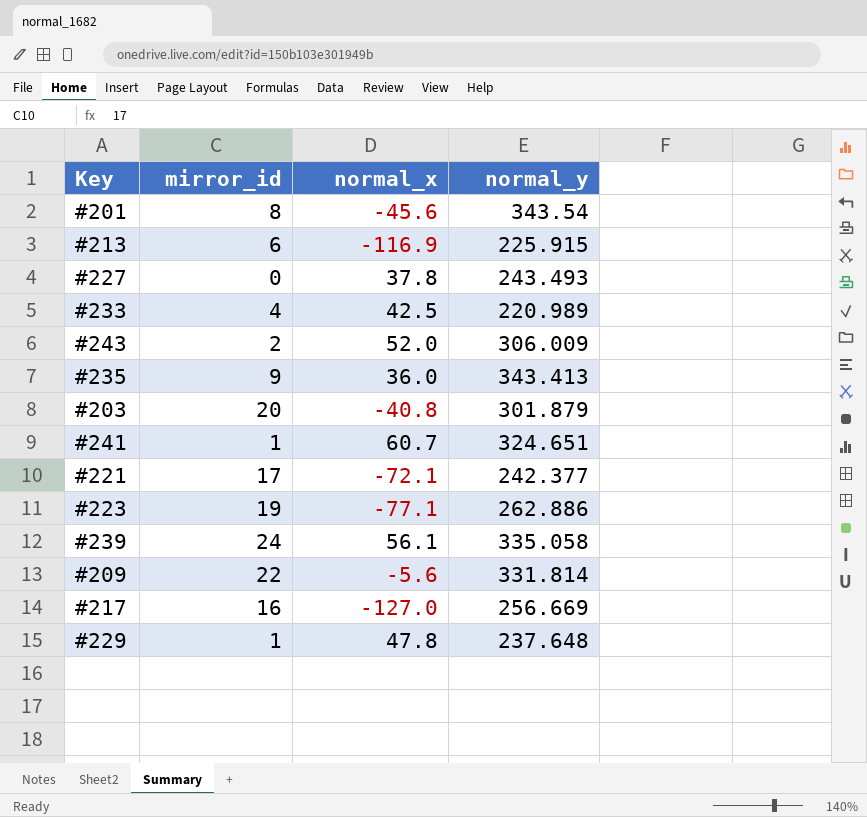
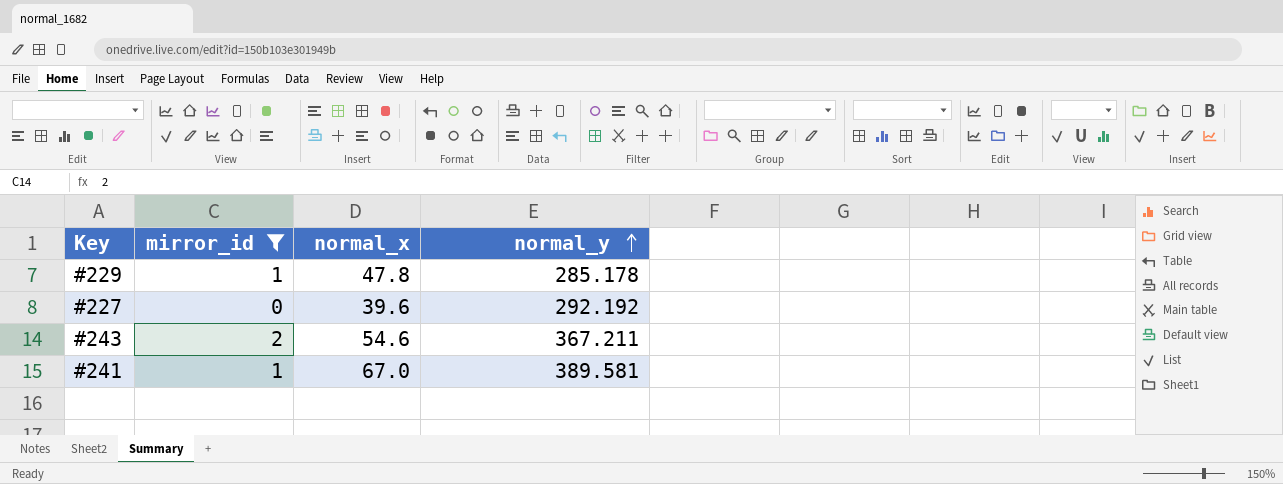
filter: none -> mirror_id <= 2
row order: none -> normal_y ascending
#229 | normal_y: 237.648 -> 285.178
#227 | normal_x: 37.8 -> 39.6
#227 | normal_y: 243.493 -> 292.192
#243 | normal_x: 52.0 -> 54.6
#243 | normal_y: 306.009 -> 367.211
#241 | normal_x: 60.7 -> 67.0
#241 | normal_y: 324.651 -> 389.581

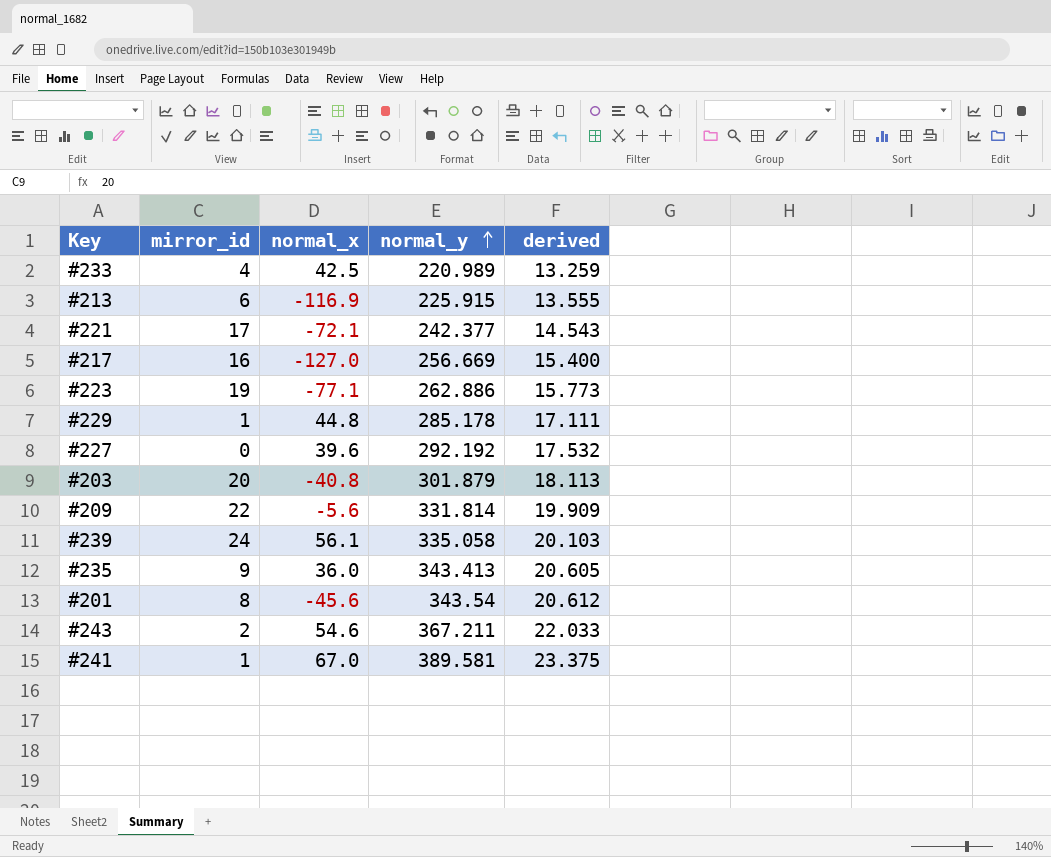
filter: mirror_id <= 2 -> none
column derived | formula: none -> [normal_y] * 0.06
#229 | normal_x: 47.8 -> 44.8

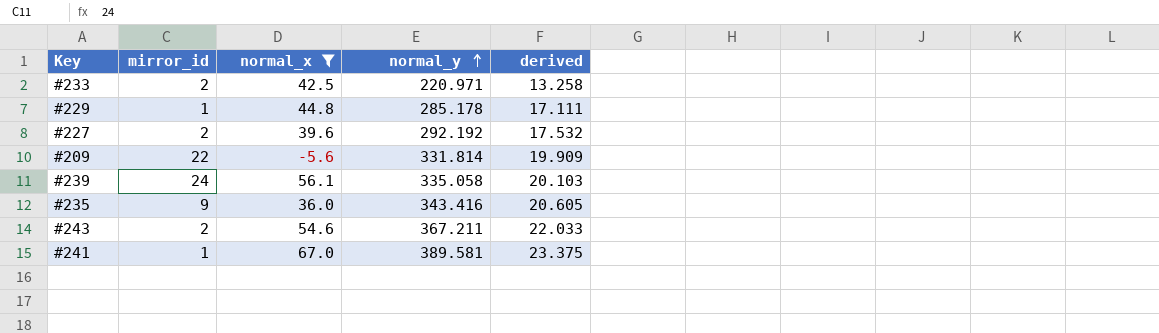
filter: none -> normal_x >= -5.6
#233 | mirror_id: 4 -> 2
#233 | normal_y: 220.989 -> 220.971
#233 | derived: 13.259 -> 13.258
#227 | mirror_id: 0 -> 2
#235 | normal_y: 343.413 -> 343.416

